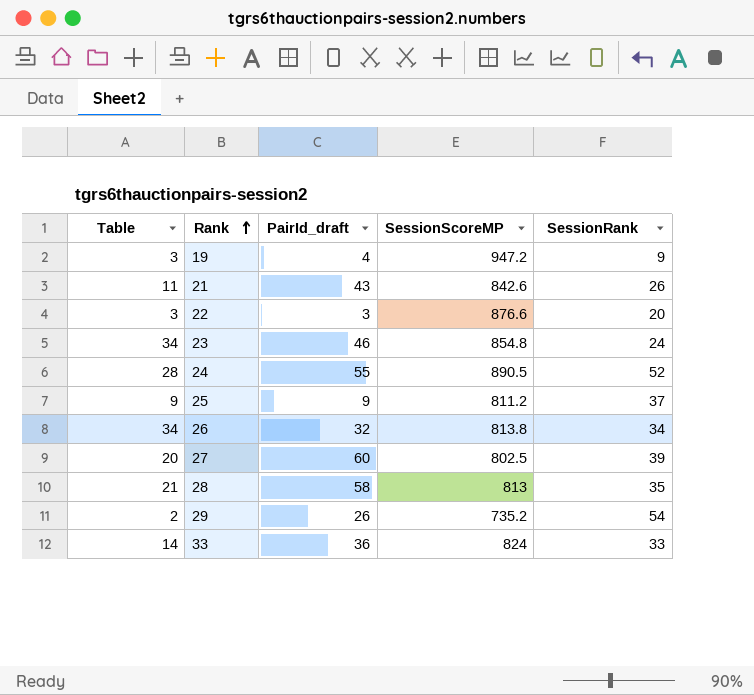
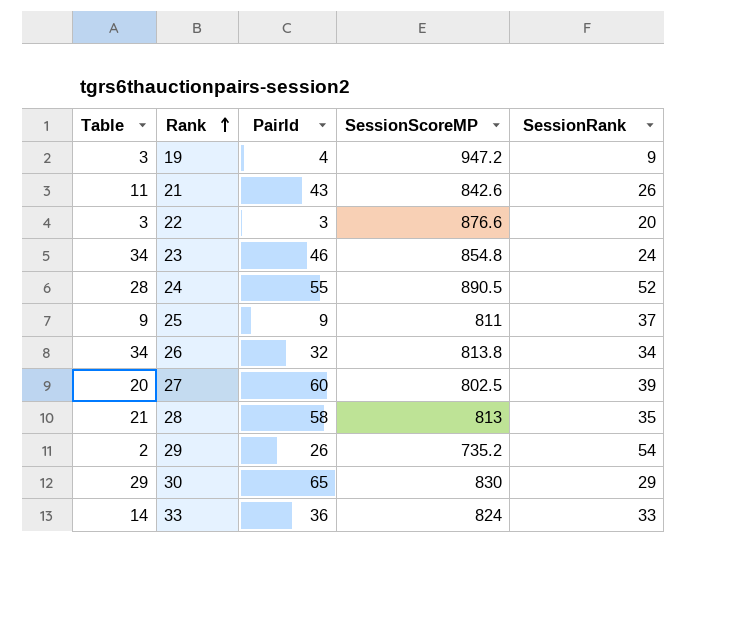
column name: PairId_draft -> PairId
25 | SessionScoreMP: 811.2 -> 811
row 30: none -> 29 | 65 | 830 | 29

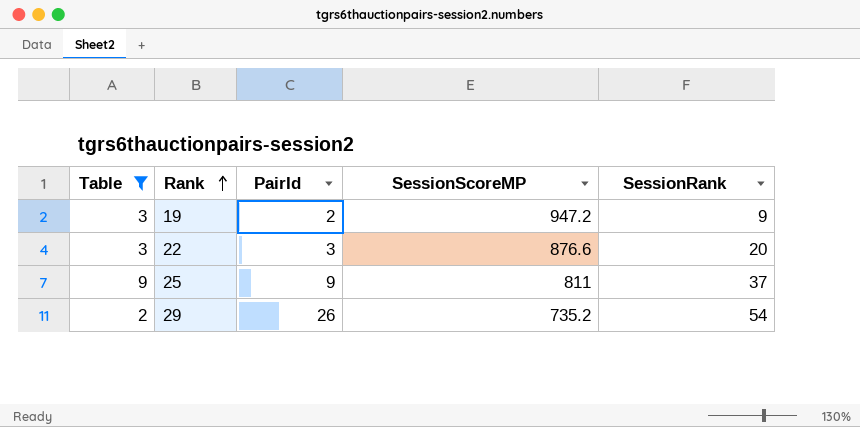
filter: none -> Table <= 9
19 | PairId: 4 -> 2

